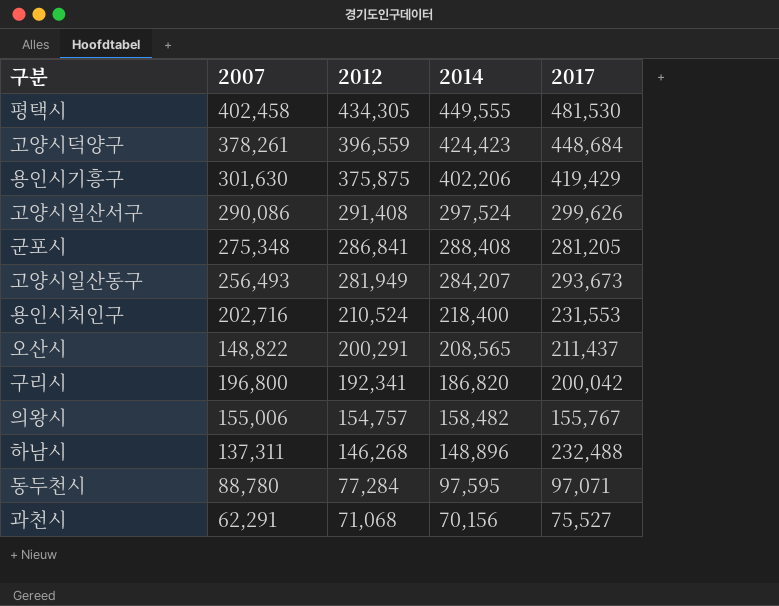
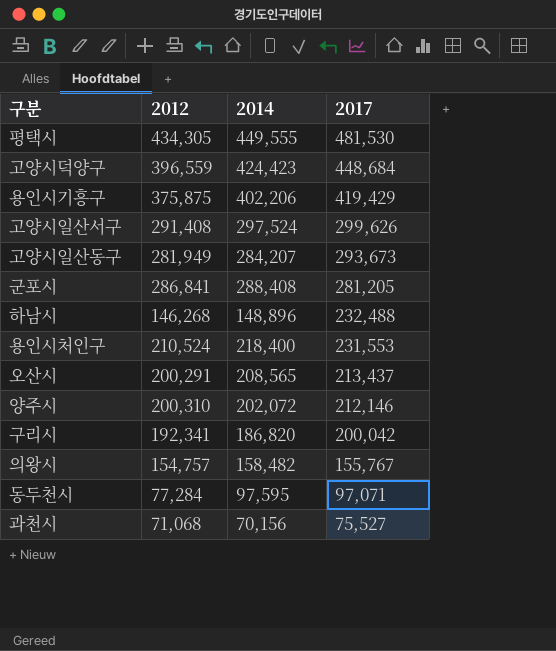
row order: 2012 descending -> 2017 descending
column 2007 | position: 2 -> none
오산시 | 2017: 211,437 -> 213,437
row 양주시: none -> 200,310 | 202,072 | 212,146

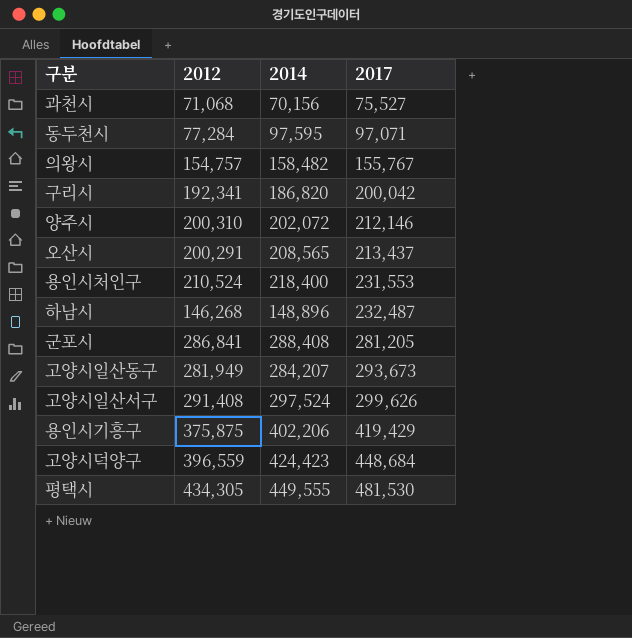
row order: 2017 descending -> 2017 ascending
하남시 | 2017: 232,488 -> 232,487

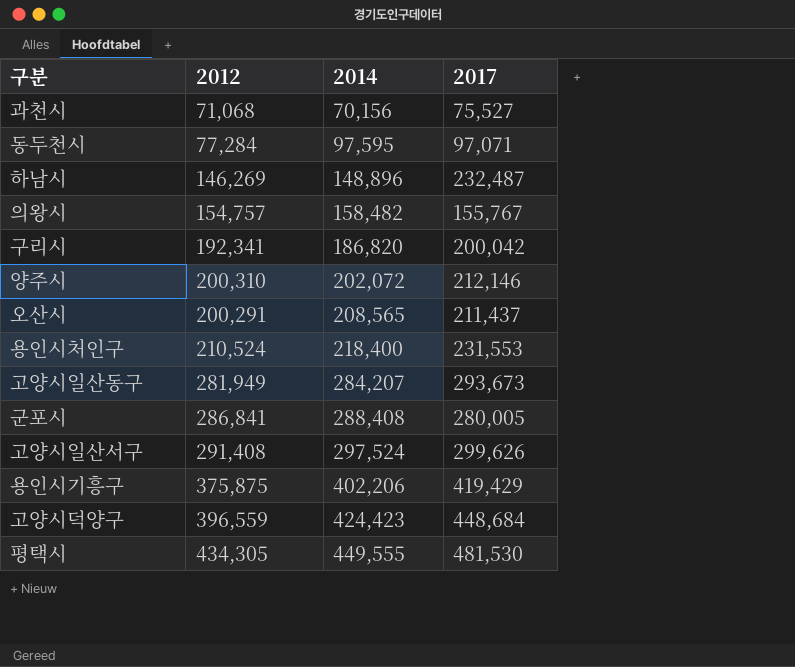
row order: 2017 ascending -> 2014 ascending
하남시 | 2012: 146,268 -> 146,269
오산시 | 2017: 213,437 -> 211,437
군포시 | 2017: 281,205 -> 280,005

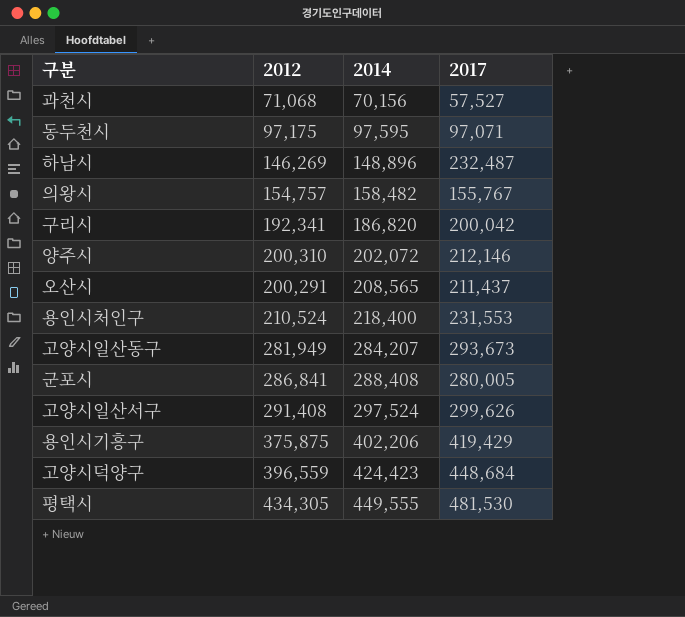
과천시 | 2017: 75,527 -> 57,527
동두천시 | 2012: 77,284 -> 97,175

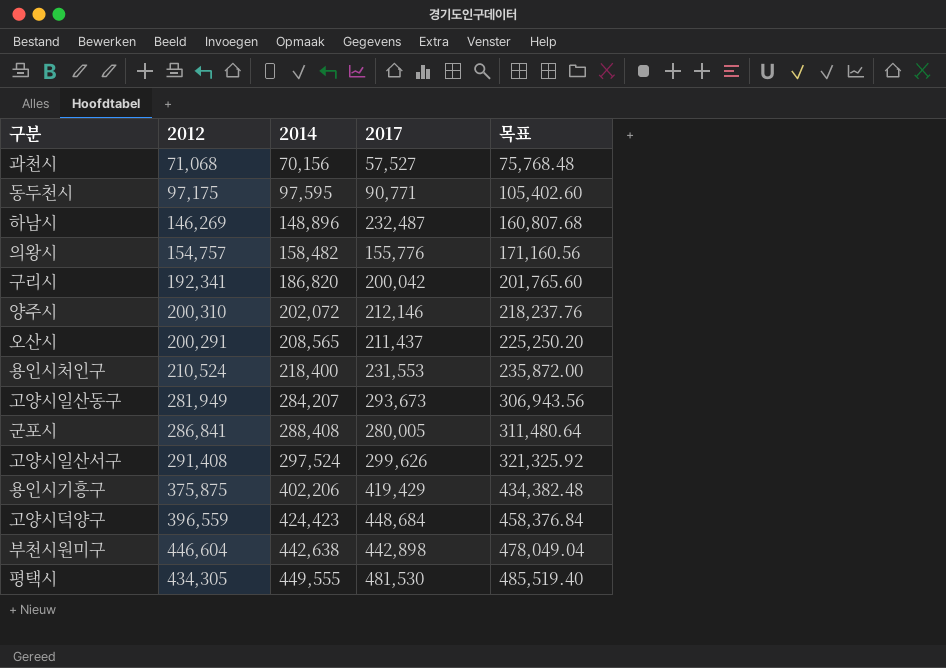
column 목표 | formula: none -> [2014] * 1.08
동두천시 | 2017: 97,071 -> 90,771
의왕시 | 2017: 155,767 -> 155,776
row 부천시원미구: none -> 446,604 | 442,638 | 442,898 | 478,049.04

